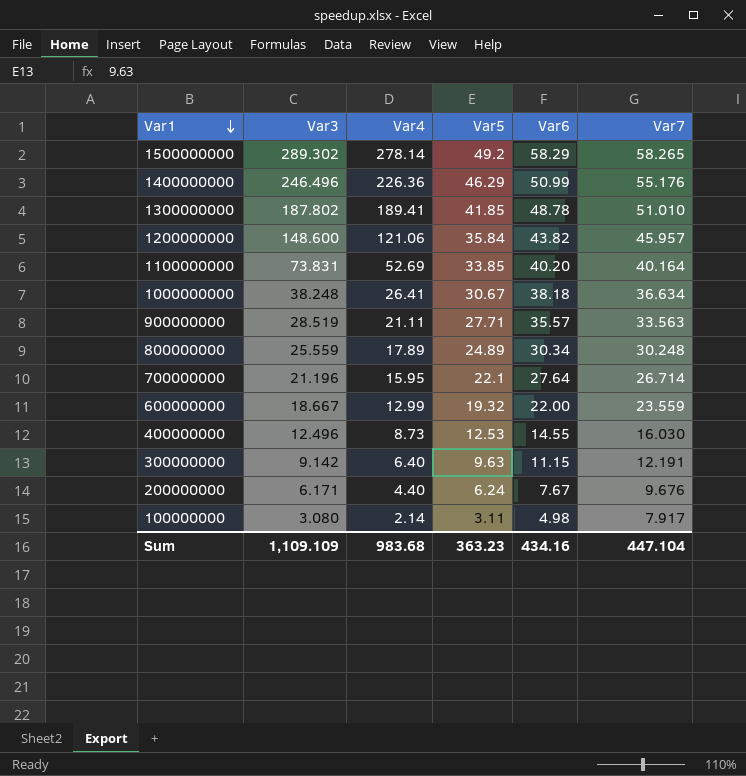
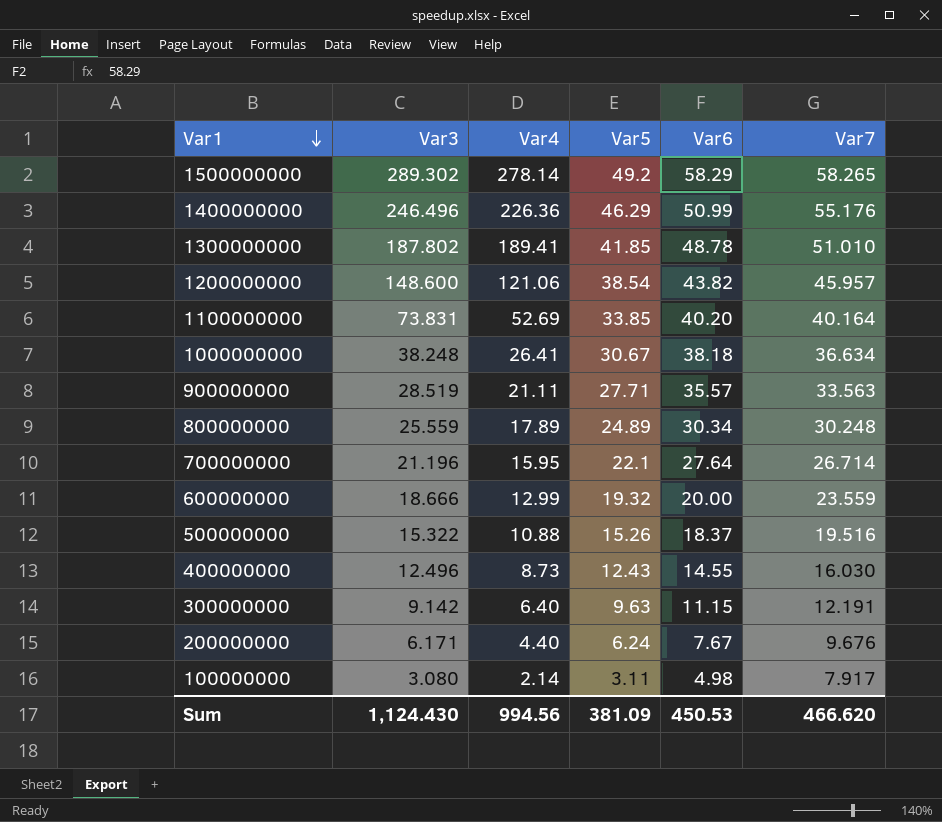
1200000000 | Var5: 35.84 -> 38.54
600000000 | Var3: 18.667 -> 18.666
600000000 | Var6: 22.00 -> 20.00
row 500000000: none -> 15.322 | 10.88 | 15.26 | 18.37 | 19.516
400000000 | Var5: 12.53 -> 12.43
Sum | Var3: 1,109.109 -> 1,124.430
Sum | Var4: 983.68 -> 994.56
Sum | Var5: 363.23 -> 381.09
Sum | Var6: 434.16 -> 450.53
Sum | Var7: 447.104 -> 466.620

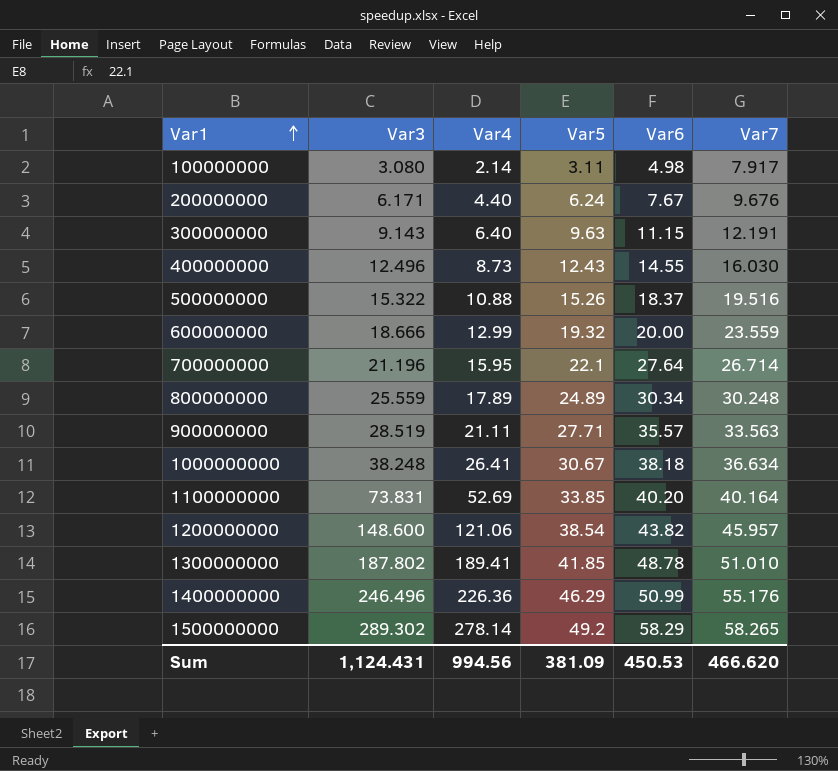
row order: Var1 descending -> Var1 ascending
300000000 | Var3: 9.142 -> 9.143
Sum | Var3: 1,124.430 -> 1,124.431

